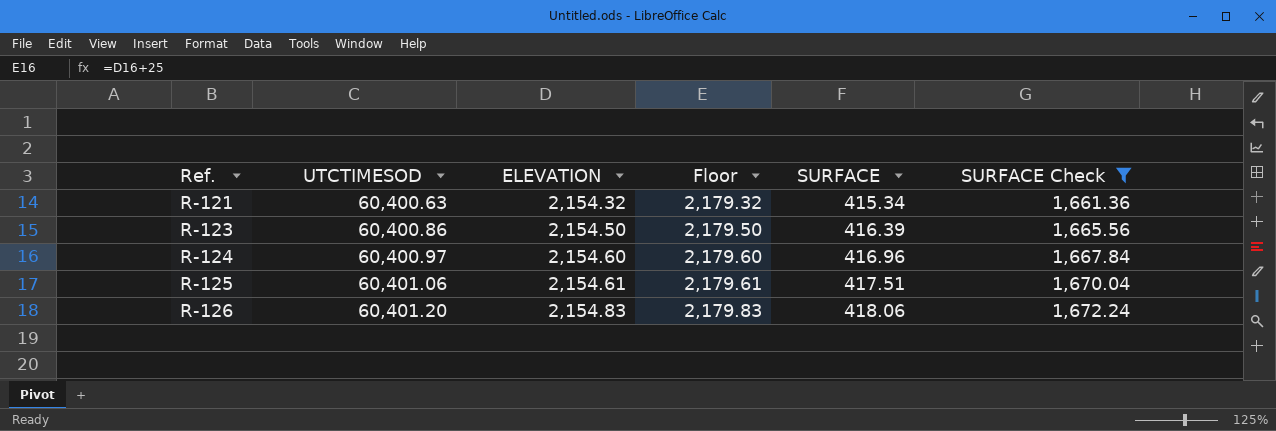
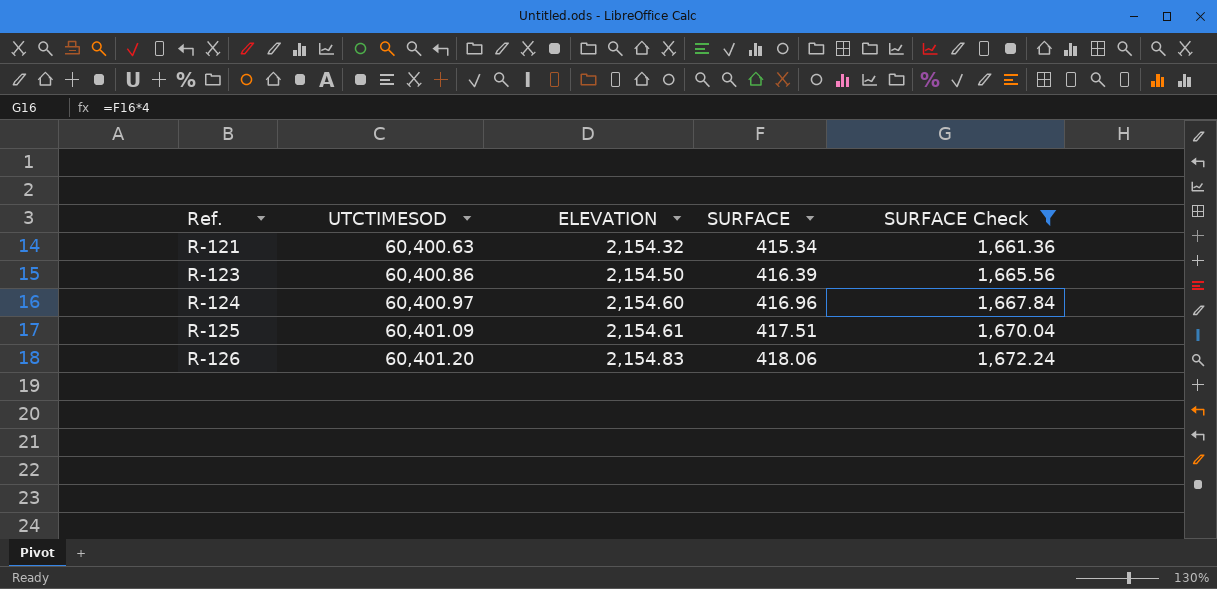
column Floor | formula: [ELEVATION] + 25 -> none
R-125 | UTCTIMESOD: 60,401.06 -> 60,401.09

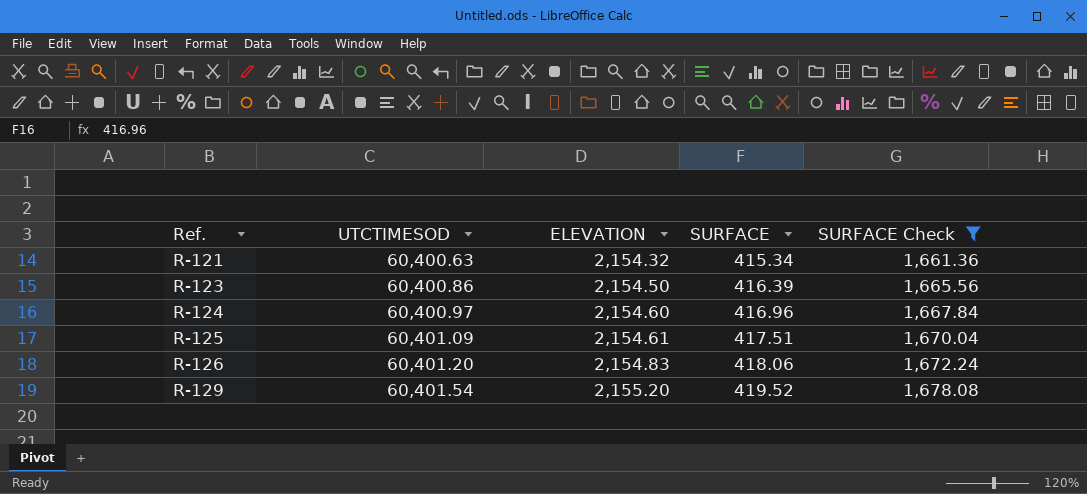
row R-129: none -> 60,401.54 | 2,155.20 | 419.52 | 1,678.08

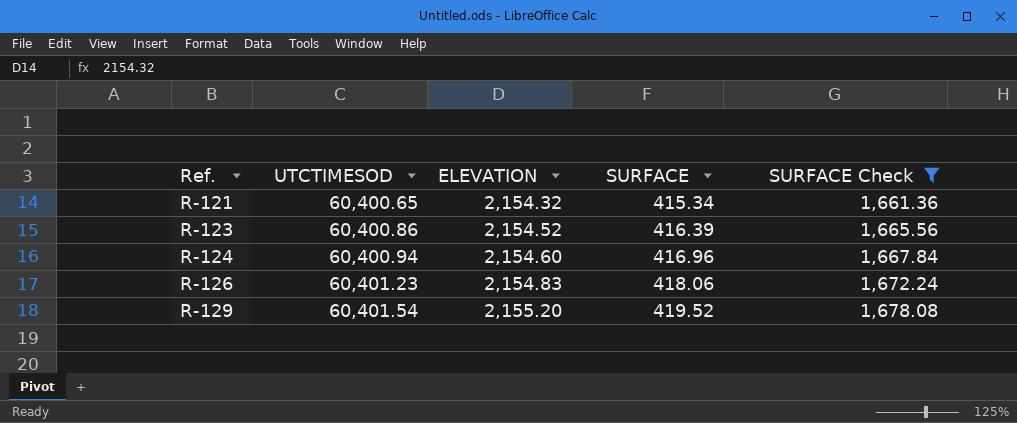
row R-125: 60,401.09 | 2,154.61 | 417.51 | 1,670.04 -> none
R-121 | UTCTIMESOD: 60,400.63 -> 60,400.65
R-123 | ELEVATION: 2,154.50 -> 2,154.52
R-124 | UTCTIMESOD: 60,400.97 -> 60,400.94
R-126 | UTCTIMESOD: 60,401.20 -> 60,401.23

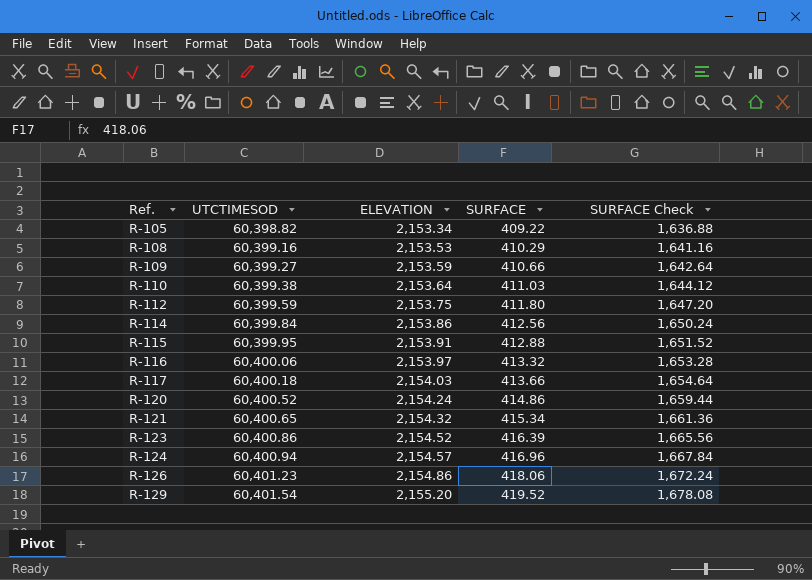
filter: SURFACE Check >= 1,661.36 -> none
R-124 | ELEVATION: 2,154.60 -> 2,154.57
R-126 | ELEVATION: 2,154.83 -> 2,154.86

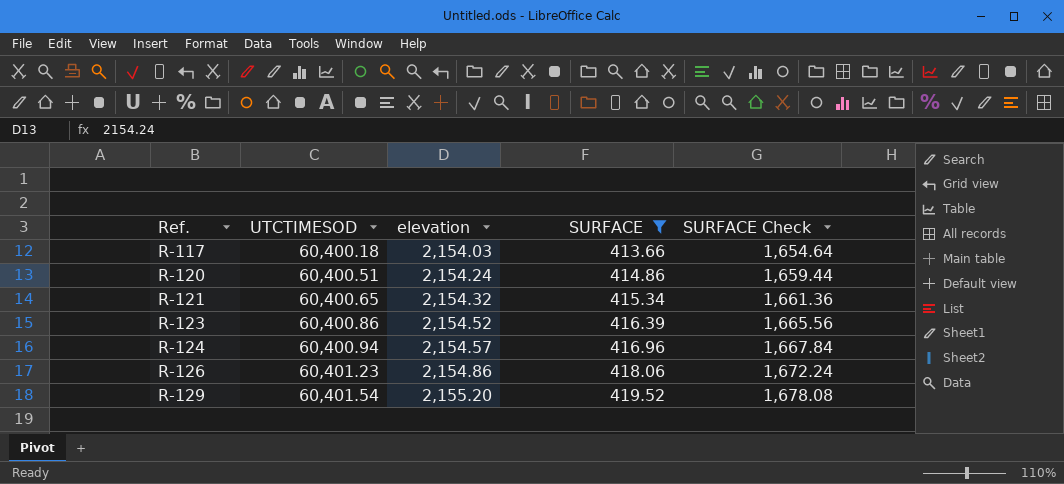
filter: none -> SURFACE >= 413.66
column name: ELEVATION -> elevation
R-120 | UTCTIMESOD: 60,400.52 -> 60,400.51

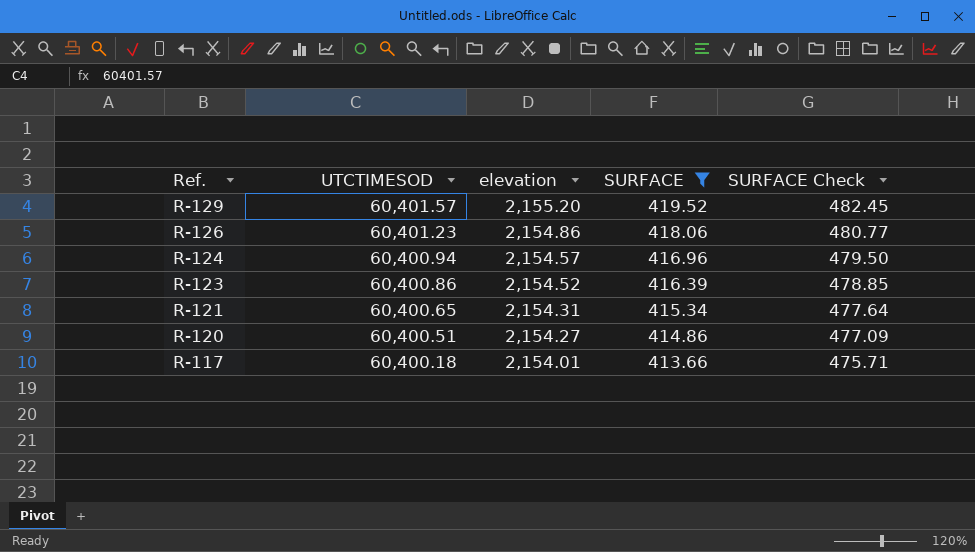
row order: Ref. ascending -> Ref. descending
column SURFACE Check | formula: [SURFACE] * 4 -> [SURFACE] * 1.15
R-129 | UTCTIMESOD: 60,401.54 -> 60,401.57
R-121 | elevation: 2,154.32 -> 2,154.31
R-120 | elevation: 2,154.24 -> 2,154.27
R-117 | elevation: 2,154.03 -> 2,154.01

